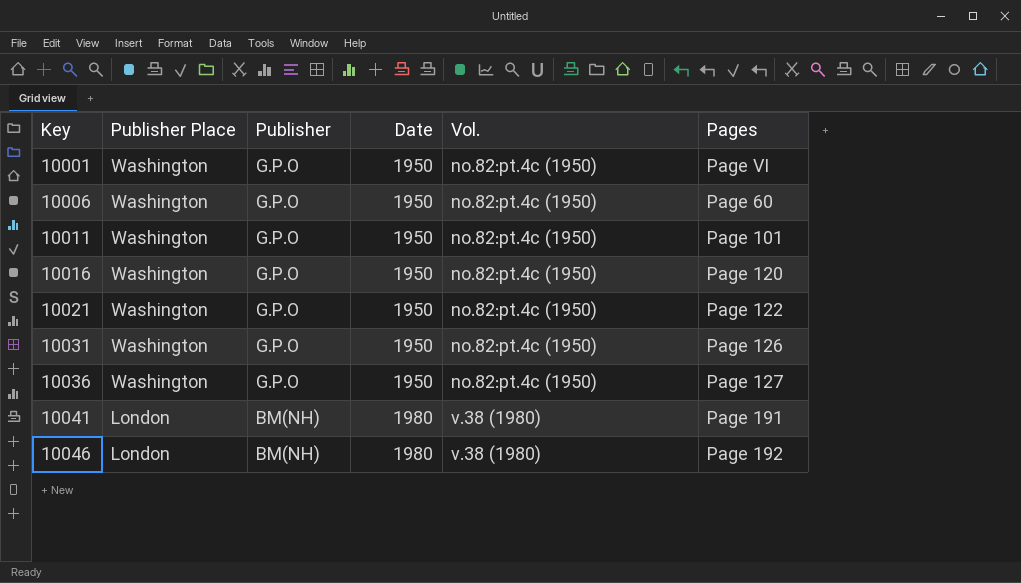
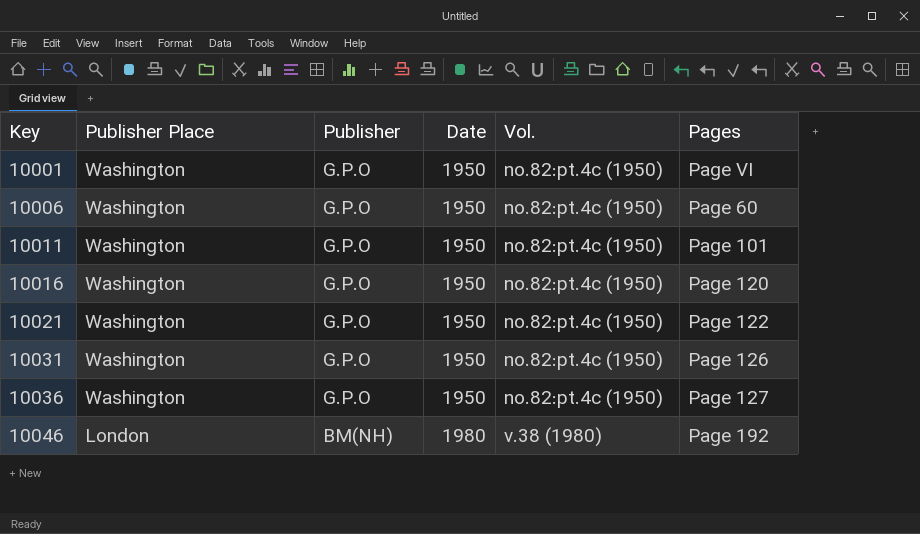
row 10041: London | BM(NH) | 1980 | v.38 (1980) | Page 191 -> none

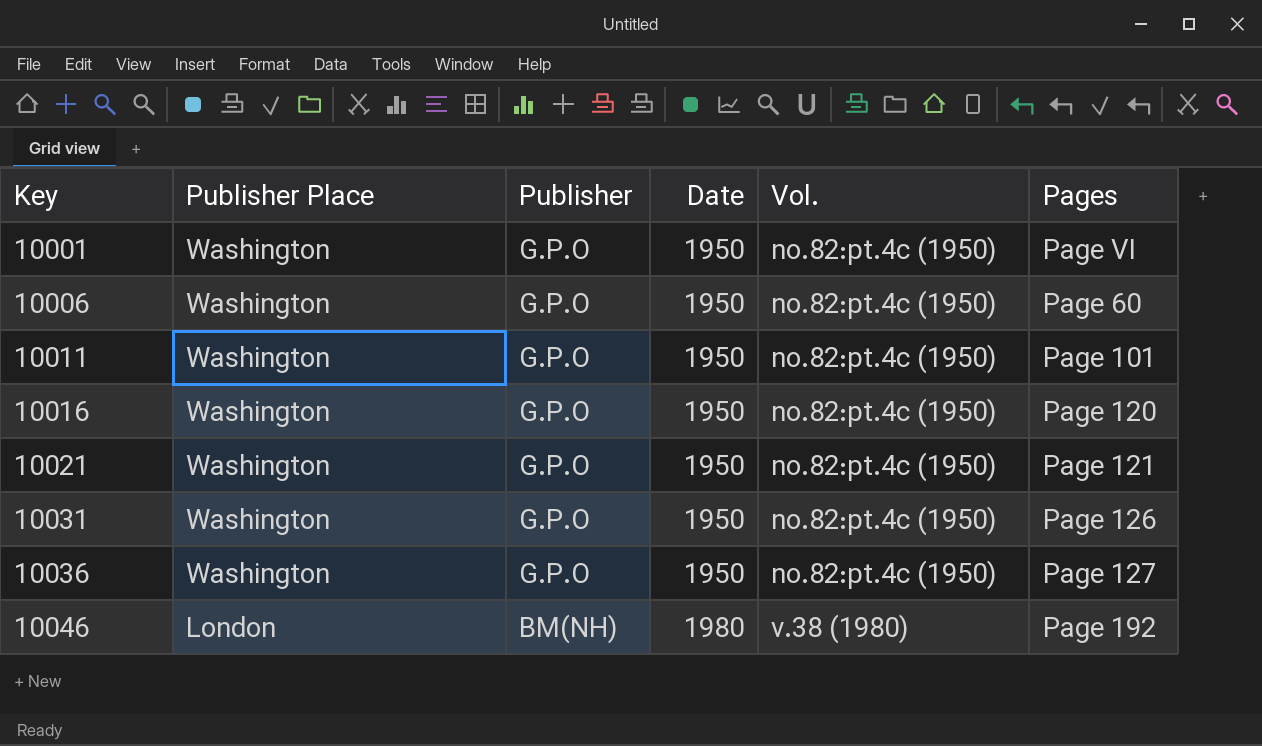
10021 | Pages: Page 122 -> Page 121

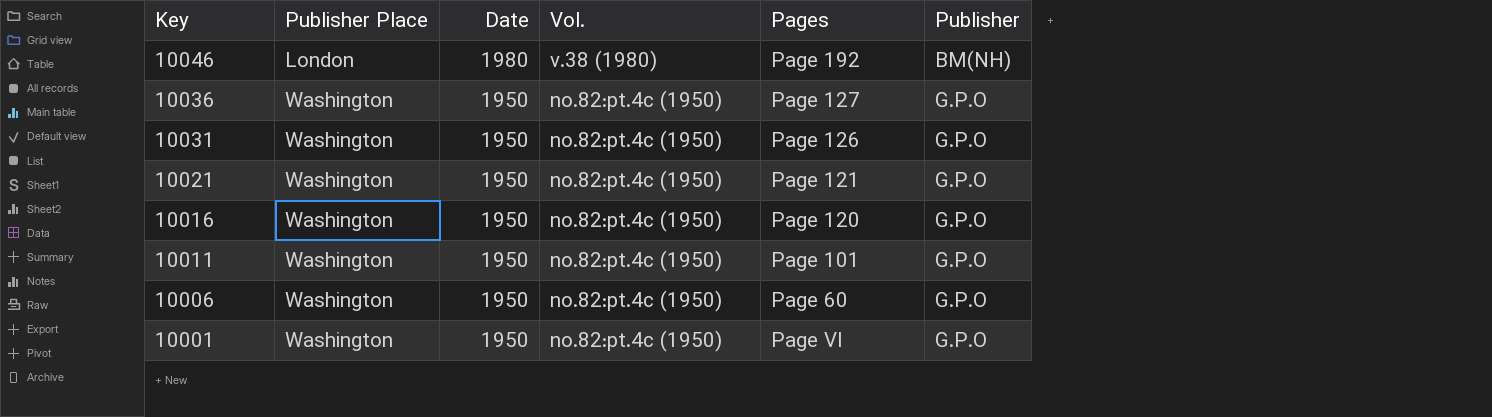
row order: Key ascending -> Key descending
column Publisher | position: 3 -> 6

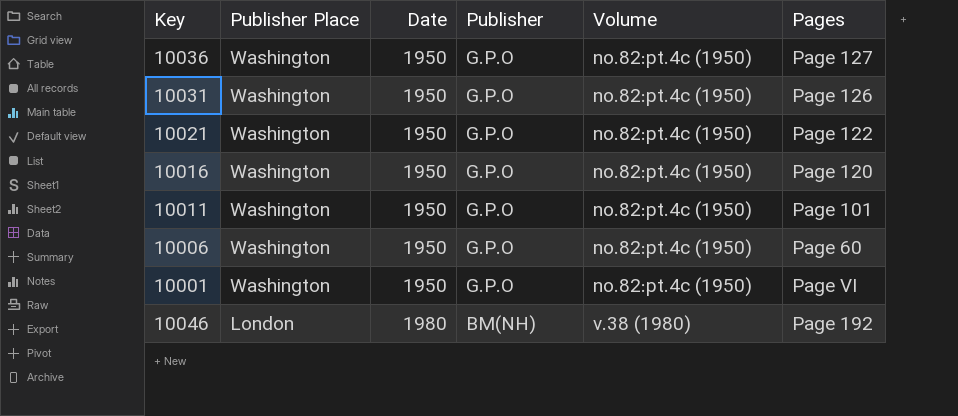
row order: Key descending -> Publisher Place descending
column Publisher | position: 6 -> 4
column name: Vol. -> Volume
10021 | Pages: Page 121 -> Page 122

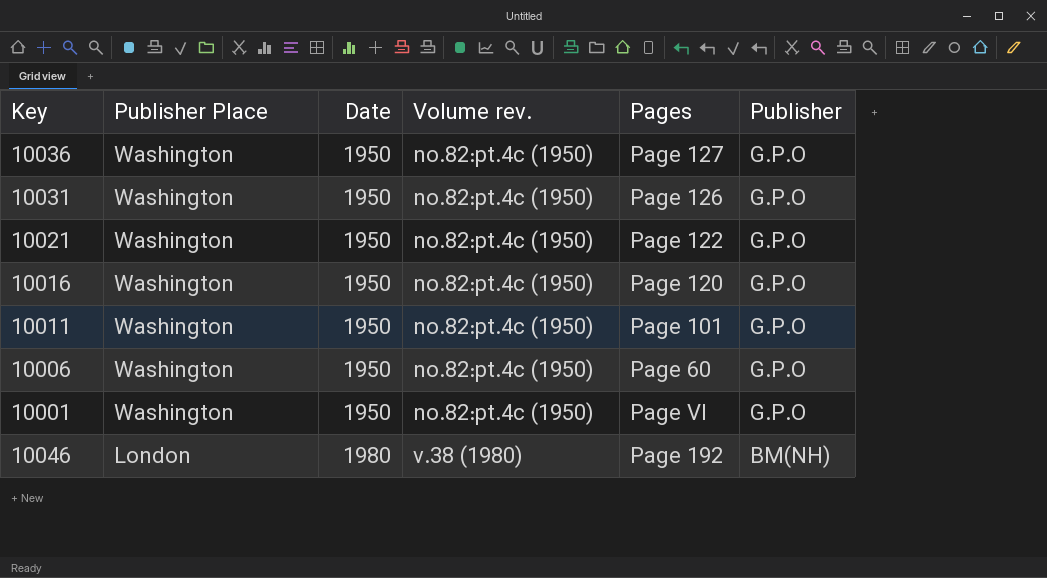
column name: Volume -> Volume rev.
column Publisher | position: 4 -> 6

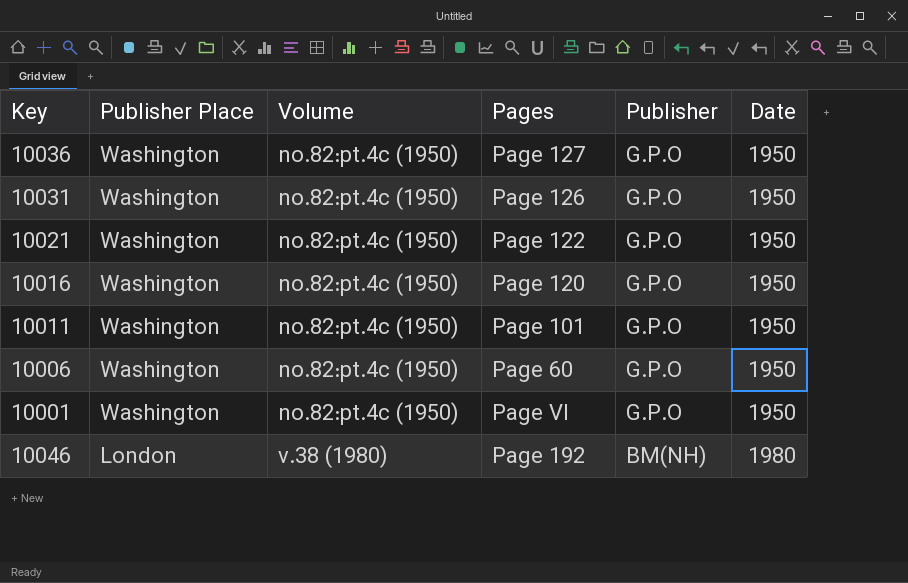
column name: Volume rev. -> Volume
column Date | position: 3 -> 6

